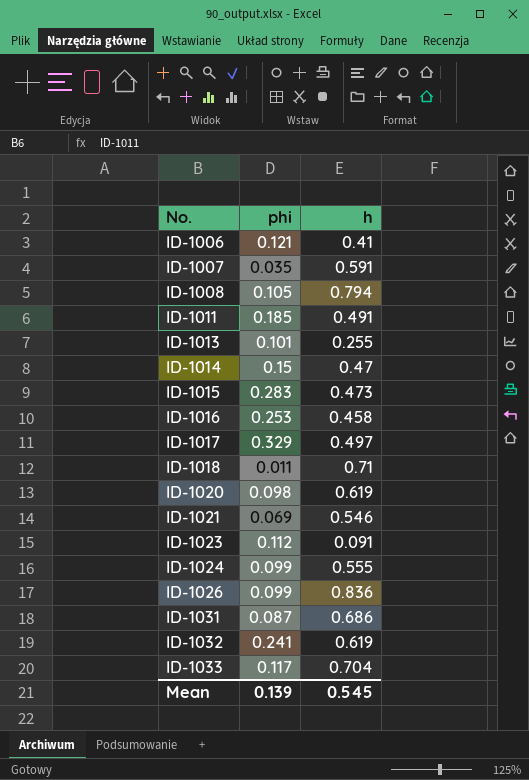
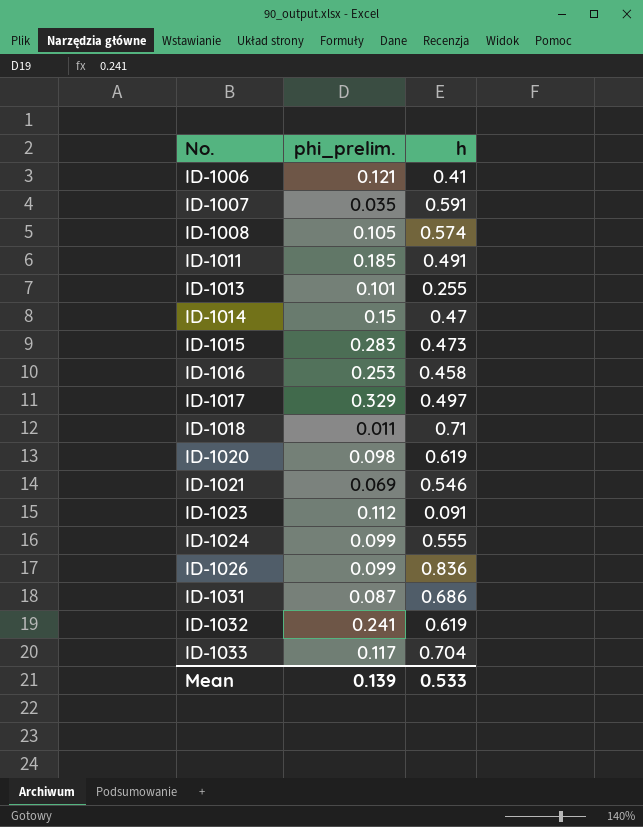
column name: phi -> phi_prelim.
ID-1008 | h: 0.794 -> 0.574
Mean | h: 0.545 -> 0.533

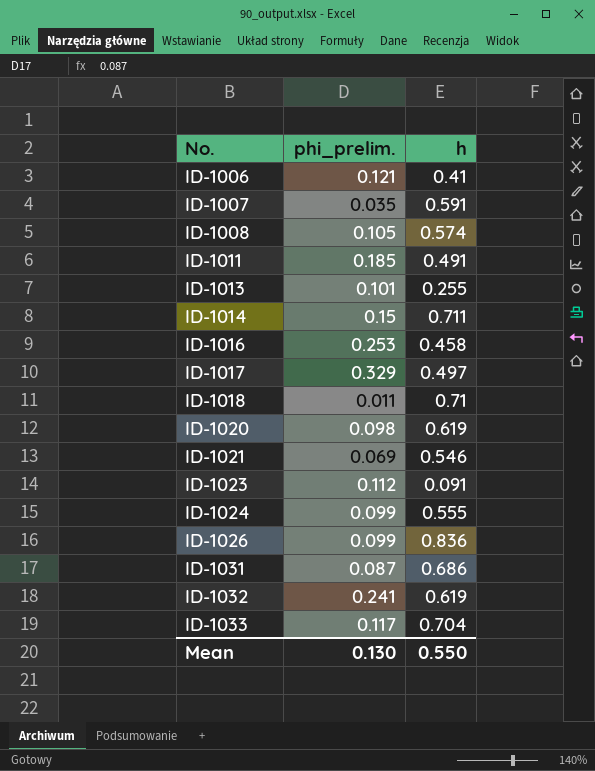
row ID-1015: 0.283 | 0.473 -> none
ID-1014 | h: 0.47 -> 0.711
Mean | phi_prelim.: 0.139 -> 0.130
Mean | h: 0.533 -> 0.550

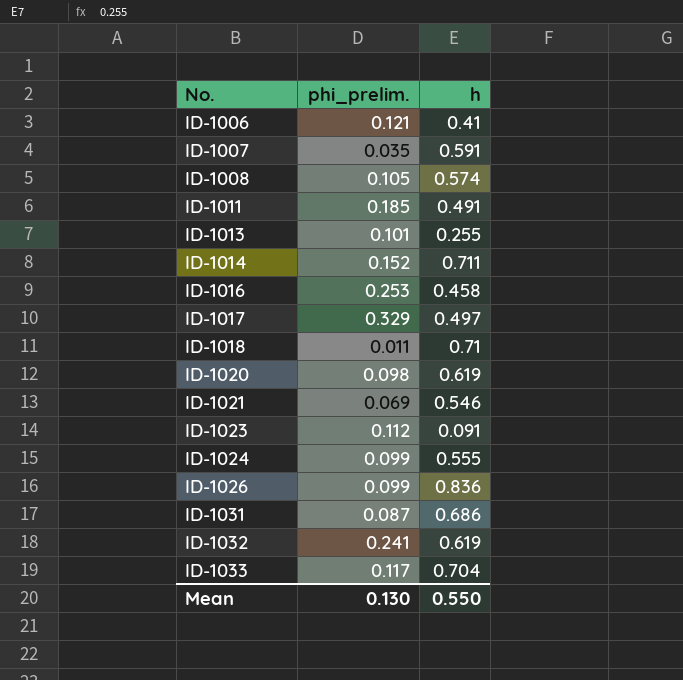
ID-1014 | phi_prelim.: 0.15 -> 0.152

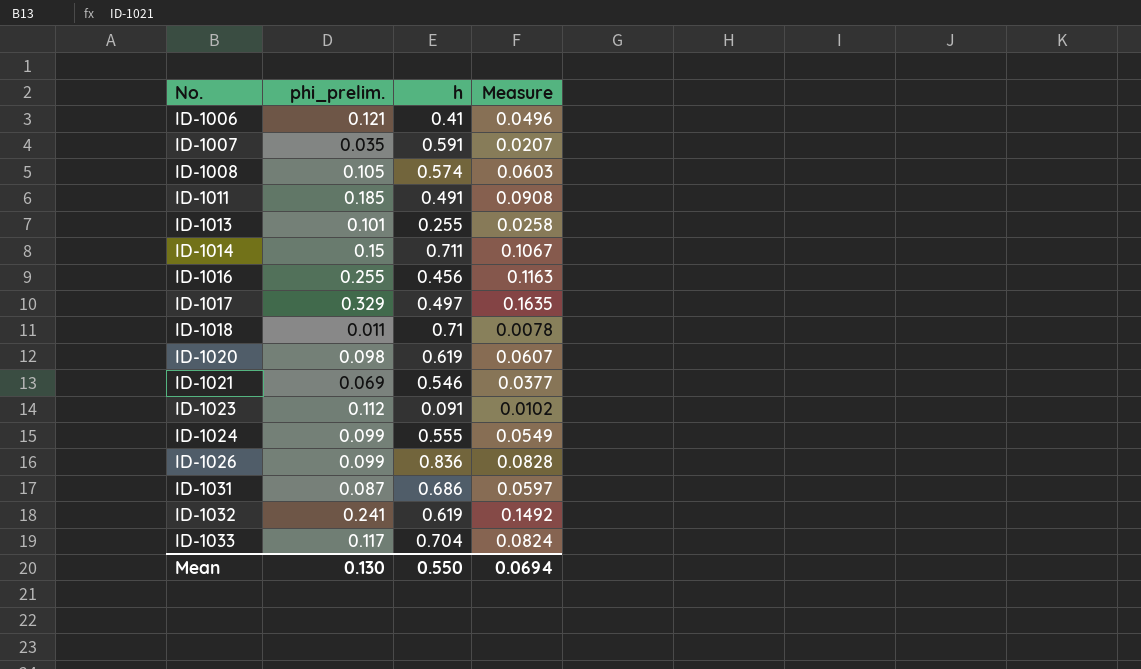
column Measure | formula: none -> [phi_prelim.] * [h]
ID-1014 | phi_prelim.: 0.152 -> 0.15
ID-1016 | phi_prelim.: 0.253 -> 0.255
ID-1016 | h: 0.458 -> 0.456

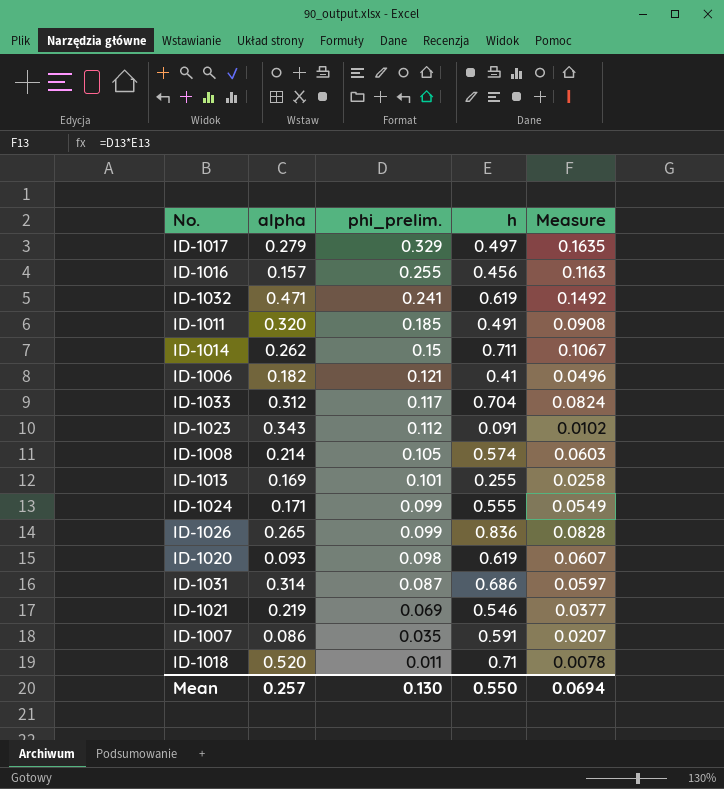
row order: No. ascending -> phi_prelim. descending
column alpha | position: none -> 2

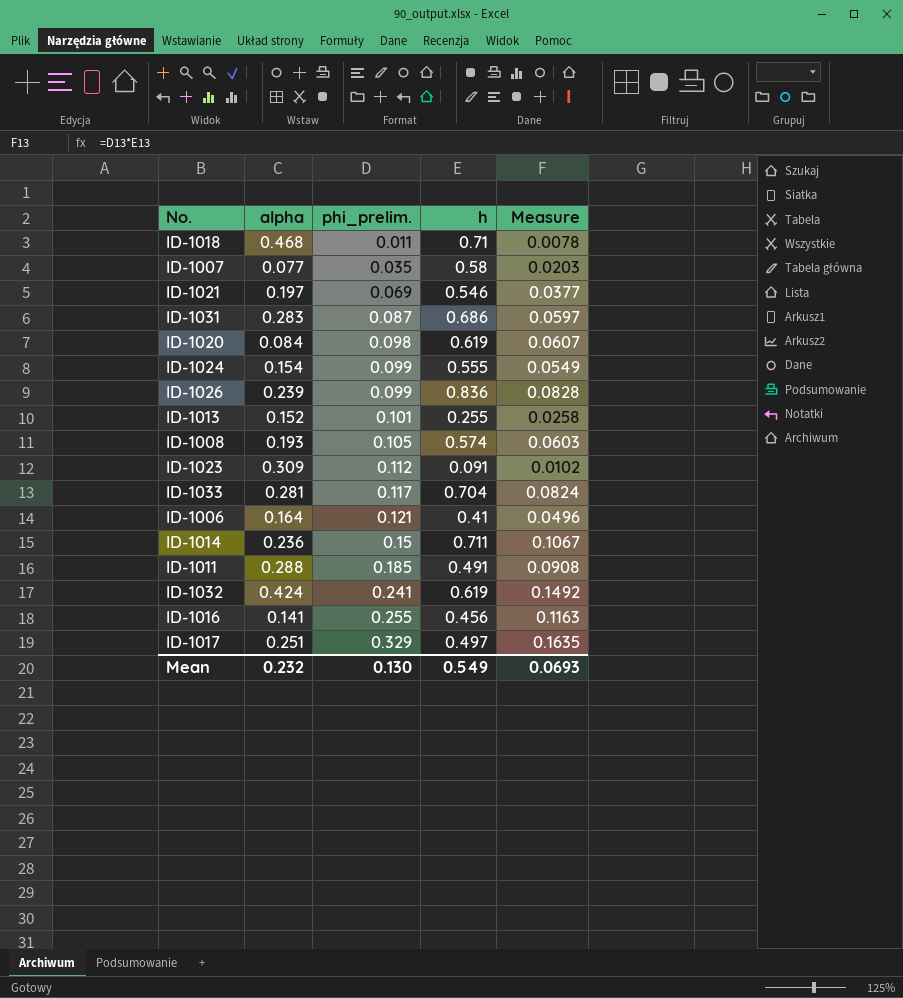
row order: phi_prelim. descending -> phi_prelim. ascending
ID-1018 | alpha: 0.520 -> 0.468
ID-1007 | alpha: 0.086 -> 0.077
ID-1007 | h: 0.591 -> 0.58
ID-1007 | Measure: 0.0207 -> 0.0203
ID-1021 | alpha: 0.219 -> 0.197
ID-1031 | alpha: 0.314 -> 0.283
ID-1020 | alpha: 0.093 -> 0.084
ID-1024 | alpha: 0.171 -> 0.154
ID-1026 | alpha: 0.265 -> 0.239
ID-1013 | alpha: 0.169 -> 0.152
ID-1008 | alpha: 0.214 -> 0.193
ID-1023 | alpha: 0.343 -> 0.309
ID-1033 | alpha: 0.312 -> 0.281
ID-1006 | alpha: 0.182 -> 0.164
ID-1014 | alpha: 0.262 -> 0.236
ID-1011 | alpha: 0.320 -> 0.288
ID-1032 | alpha: 0.471 -> 0.424
ID-1016 | alpha: 0.157 -> 0.141
ID-1017 | alpha: 0.279 -> 0.251
Mean | alpha: 0.257 -> 0.232
Mean | h: 0.550 -> 0.549
Mean | Measure: 0.0694 -> 0.0693

